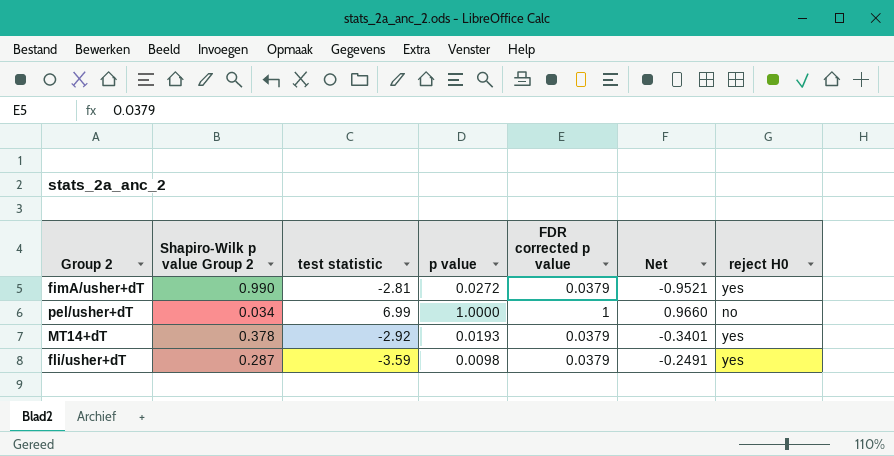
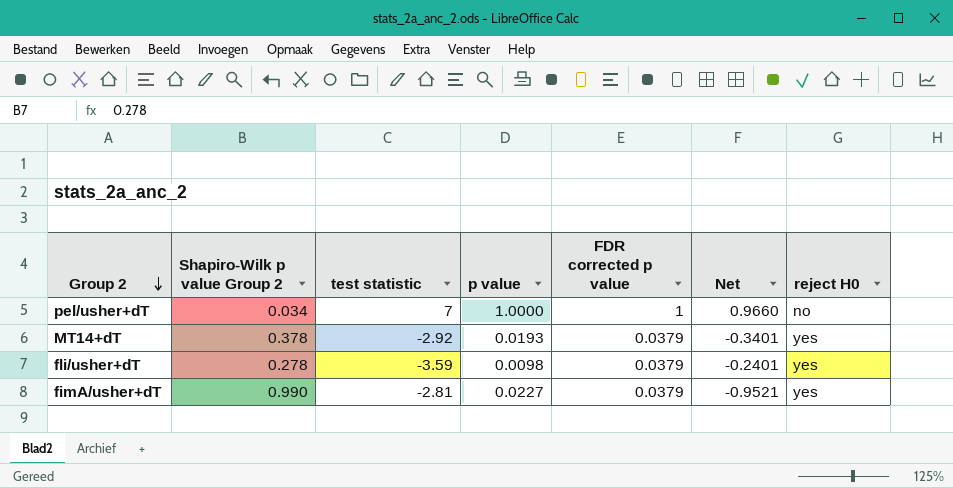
row order: none -> Group 2 descending
pel/usher+dT | test statistic: 6.99 -> 7
fli/usher+dT | Shapiro-Wilk p value Group 2: 0.287 -> 0.278
fli/usher+dT | Net: -0.2491 -> -0.2401
fimA/usher+dT | p value: 0.0272 -> 0.0227

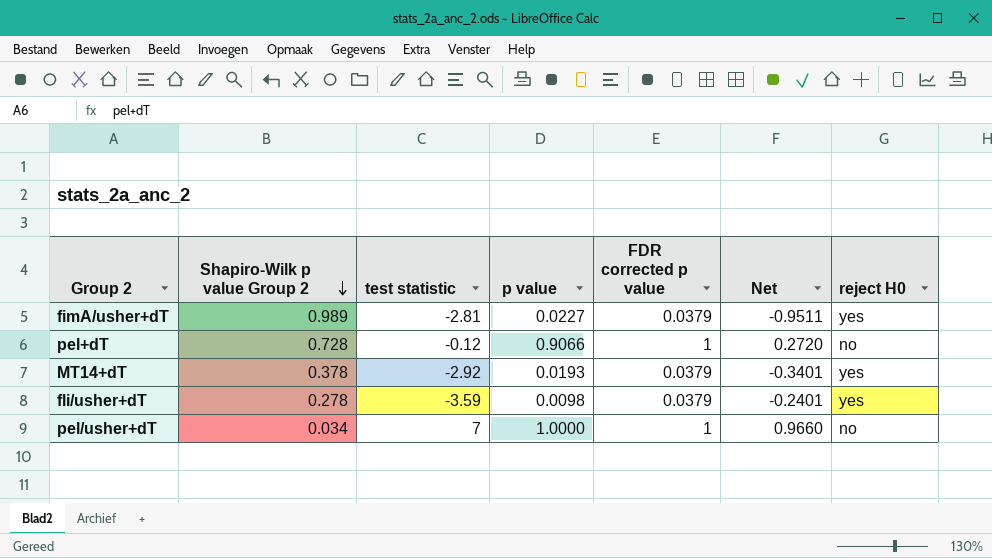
row order: Group 2 descending -> Shapiro-Wilk p value Group 2 descending
fimA/usher+dT | Shapiro-Wilk p value Group 2: 0.990 -> 0.989
fimA/usher+dT | Net: -0.9521 -> -0.9511
row pel+dT: none -> 0.728 | -0.12 | 0.9066 | 1 | 0.2720 | no

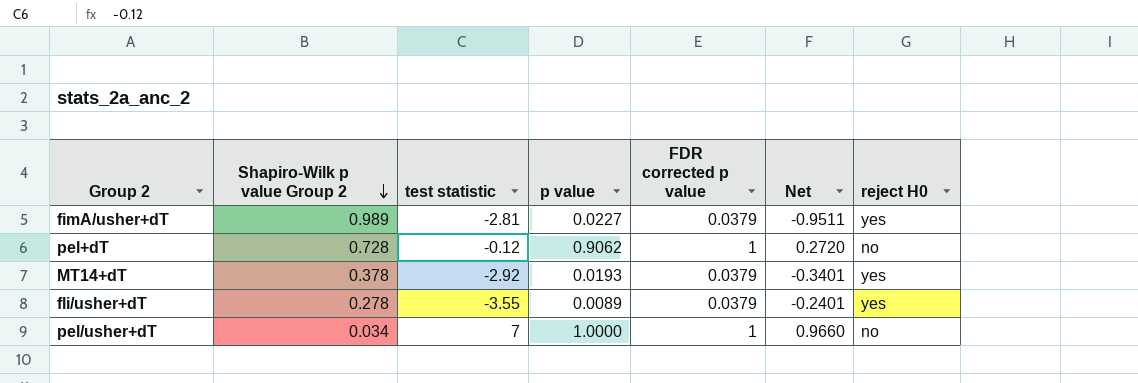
pel+dT | p value: 0.9066 -> 0.9062
fli/usher+dT | test statistic: -3.59 -> -3.55
fli/usher+dT | p value: 0.0098 -> 0.0089

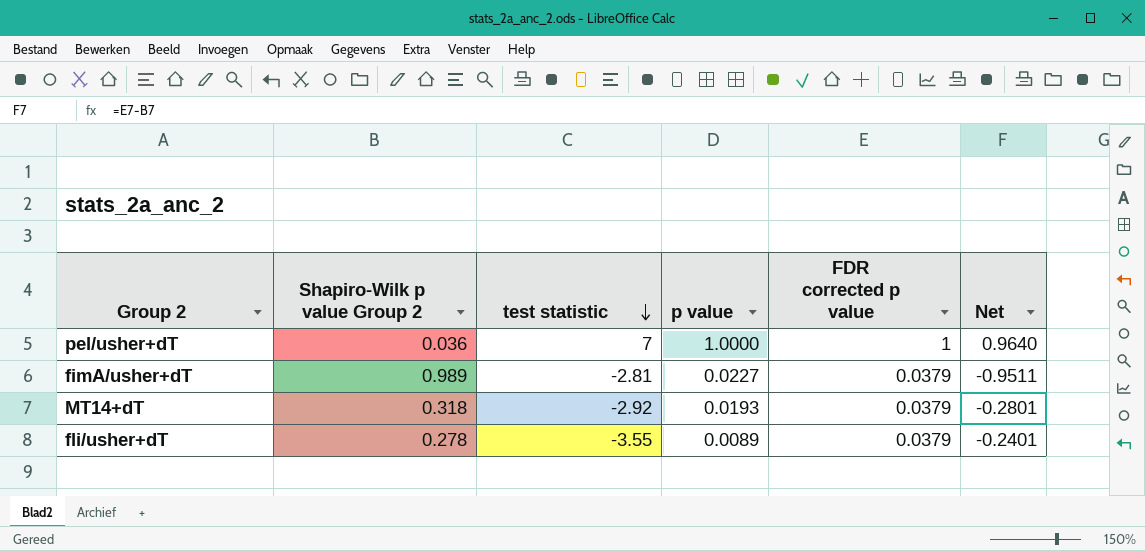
row order: Shapiro-Wilk p value Group 2 descending -> test statistic descending
column reject H0 | position: 7 -> none
row pel+dT: 0.728 | -0.12 | 0.9062 | 1 | 0.2720 | no -> none
pel/usher+dT | Shapiro-Wilk p value Group 2: 0.034 -> 0.036
pel/usher+dT | Net: 0.9660 -> 0.9640
MT14+dT | Shapiro-Wilk p value Group 2: 0.378 -> 0.318
MT14+dT | Net: -0.3401 -> -0.2801

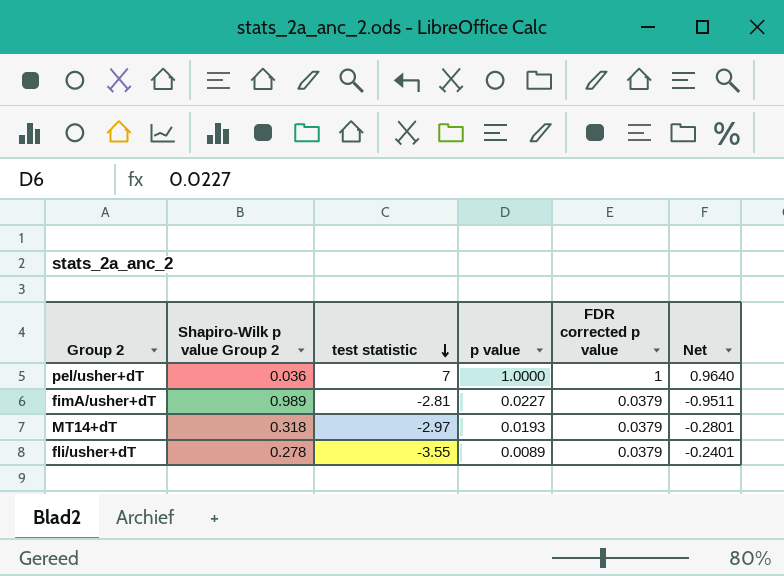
MT14+dT | test statistic: -2.92 -> -2.97

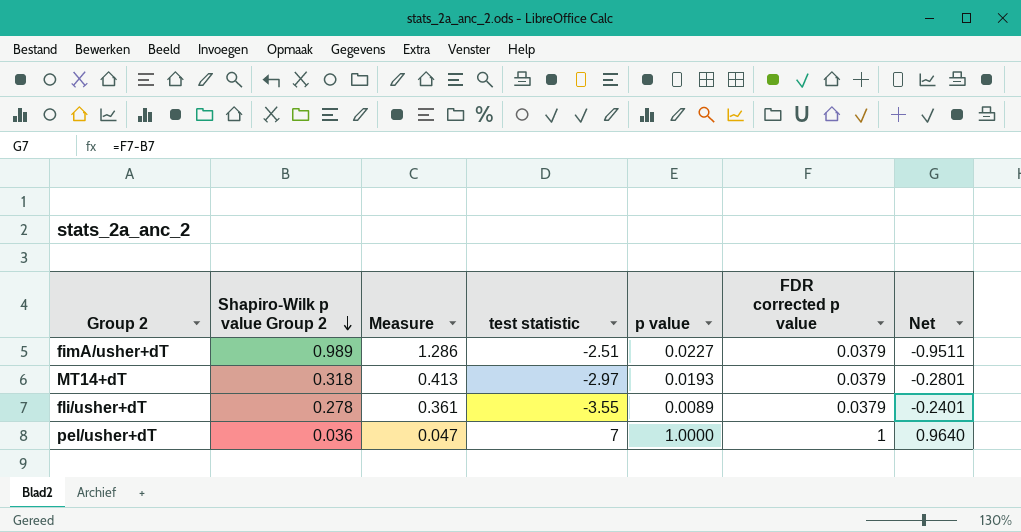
row order: test statistic descending -> Shapiro-Wilk p value Group 2 descending
column Measure | formula: none -> [Shapiro-Wilk p value Group 2] * 1.3
fimA/usher+dT | test statistic: -2.81 -> -2.51

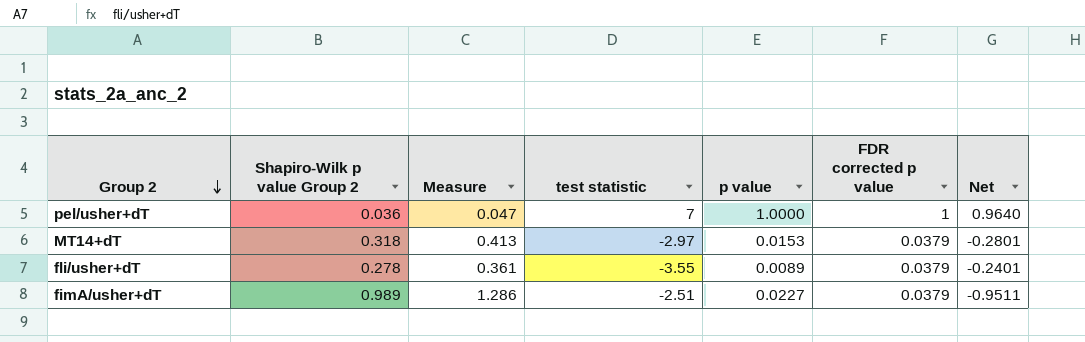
row order: Shapiro-Wilk p value Group 2 descending -> Group 2 descending
MT14+dT | p value: 0.0193 -> 0.0153

